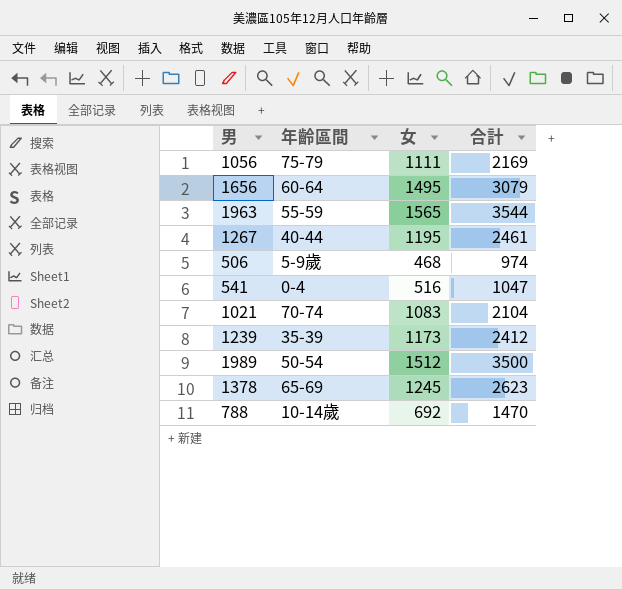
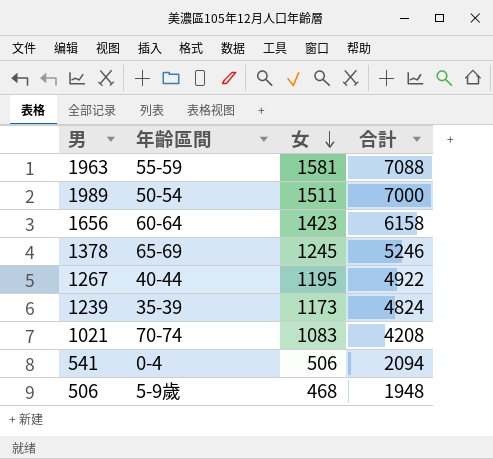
row order: none -> 女 descending
row 1056: 75-79 | 1111 | 2169 -> none
row 788: 10-14歲 | 692 | 1470 -> none
1963 | 女: 1565 -> 1581
1963 | 合計: 3544 -> 7088
1989 | 女: 1512 -> 1511
1989 | 合計: 3500 -> 7000
1656 | 女: 1495 -> 1423
1656 | 合計: 3079 -> 6158
1378 | 合計: 2623 -> 5246
1267 | 合計: 2461 -> 4922
1239 | 合計: 2412 -> 4824
1021 | 合計: 2104 -> 4208
541 | 女: 516 -> 506
541 | 合計: 1047 -> 2094
506 | 合計: 974 -> 1948

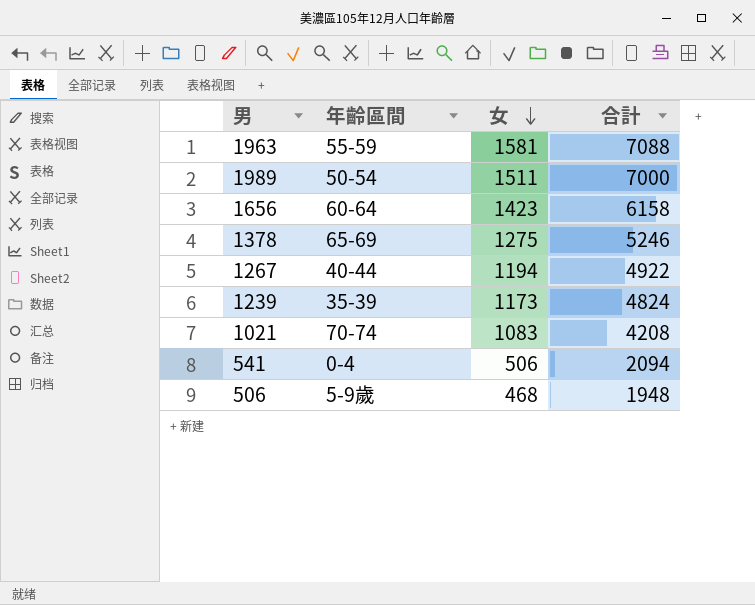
1378 | 女: 1245 -> 1275
1267 | 女: 1195 -> 1194

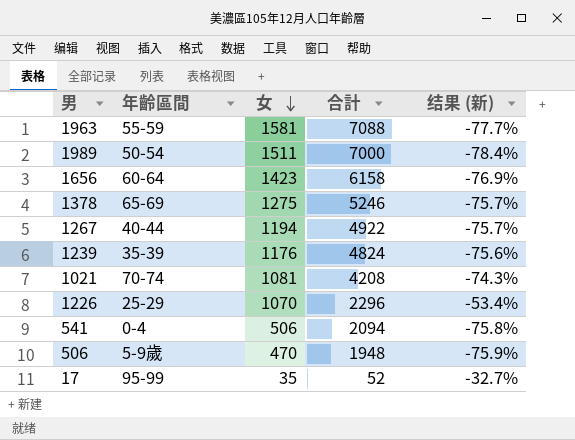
column 结果 (新) | formula: none -> ([女] - [合計]) / [合計]
1239 | 女: 1173 -> 1176
1021 | 女: 1083 -> 1081
row 1226: none -> 25-29 | 1070 | 2296 | -53.4%
506 | 女: 468 -> 470
row 17: none -> 95-99 | 35 | 52 | -32.7%

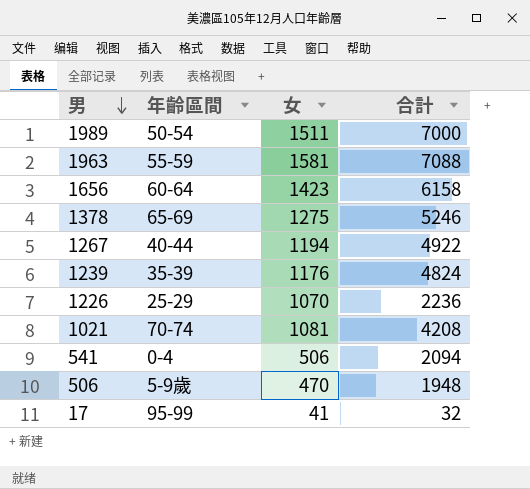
row order: 女 descending -> 男 descending
column 结果 (新) | formula: ([女] - [合計]) / [合計] -> none
1226 | 合計: 2296 -> 2236
17 | 女: 35 -> 41
17 | 合計: 52 -> 32

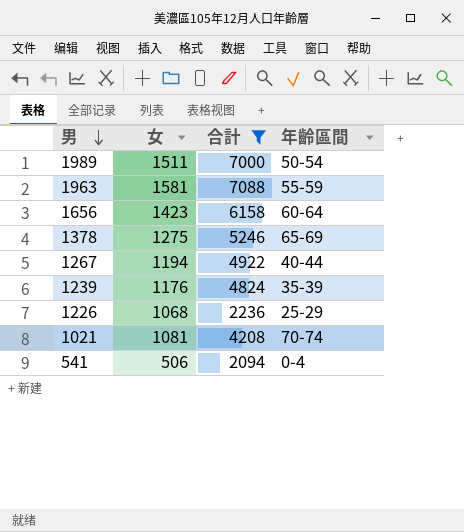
filter: none -> 合計 >= 2094
column 年齡區間 | position: 2 -> 4
1226 | 女: 1070 -> 1068

